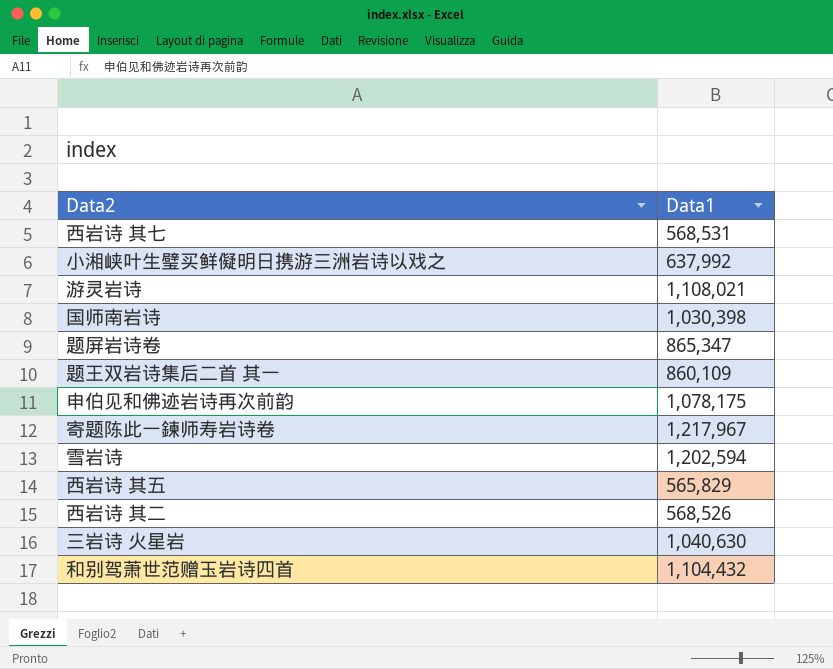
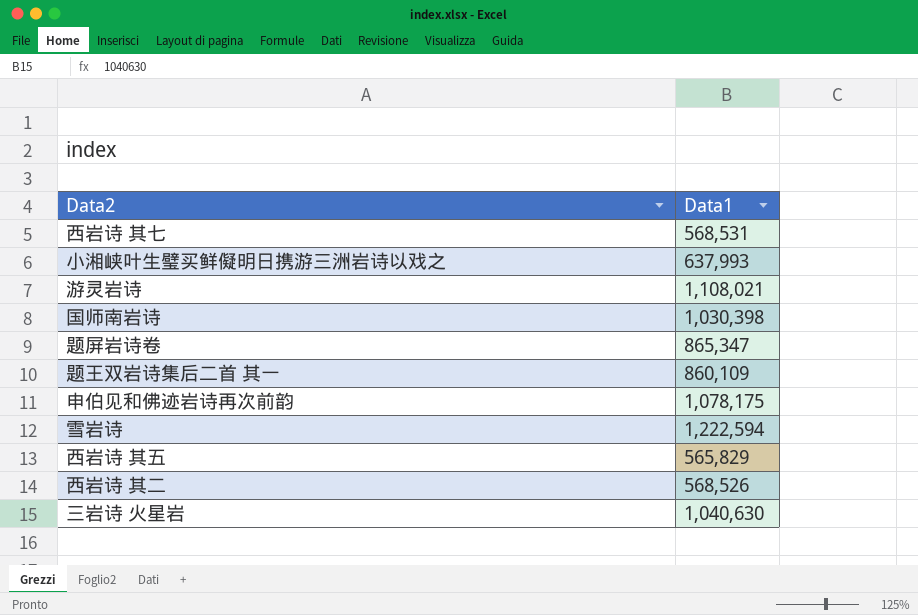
row 寄题陈此一鍊师寿岩诗卷: 1,217,967 -> none
row 和别驾萧世范赠玉岩诗四首: 1,104,432 -> none
小湘峡叶生璧买鲜儗明日携游三洲岩诗以戏之 | Data1: 637,992 -> 637,993
雪岩诗 | Data1: 1,202,594 -> 1,222,594

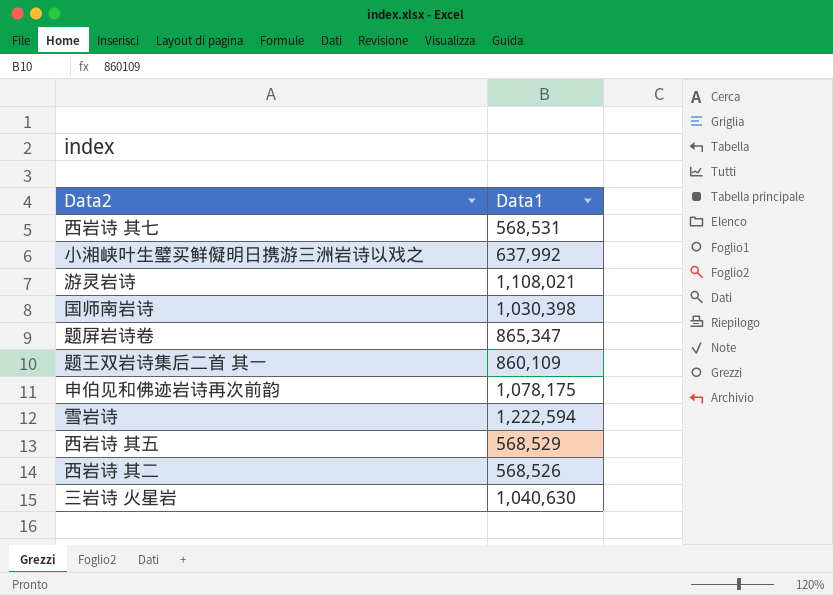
小湘峡叶生璧买鲜儗明日携游三洲岩诗以戏之 | Data1: 637,993 -> 637,992
西岩诗 其五 | Data1: 565,829 -> 568,529

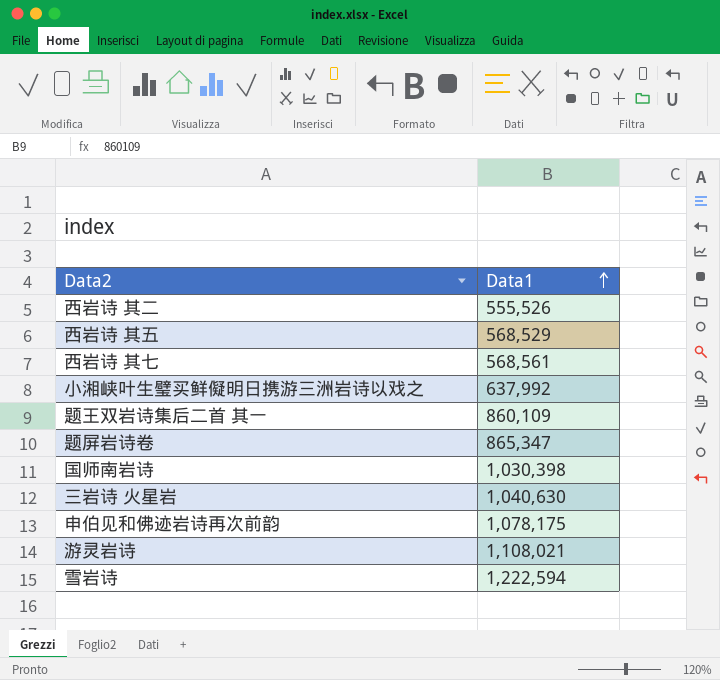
row order: none -> Data1 ascending
西岩诗 其二 | Data1: 568,526 -> 555,526
西岩诗 其七 | Data1: 568,531 -> 568,561

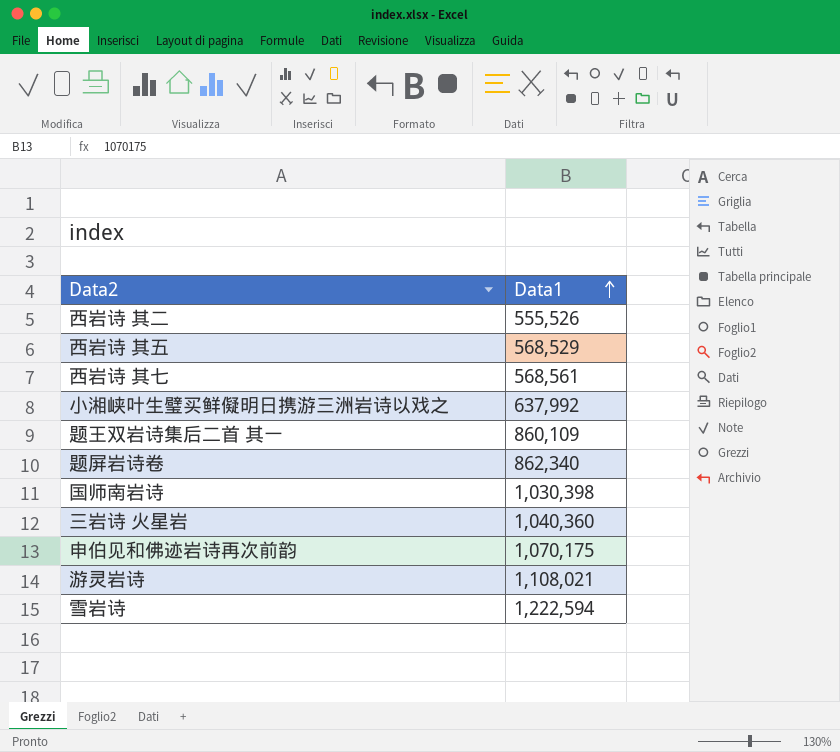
题屏岩诗卷 | Data1: 865,347 -> 862,340
三岩诗 火星岩 | Data1: 1,040,630 -> 1,040,360
申伯见和佛迹岩诗再次前韵 | Data1: 1,078,175 -> 1,070,175

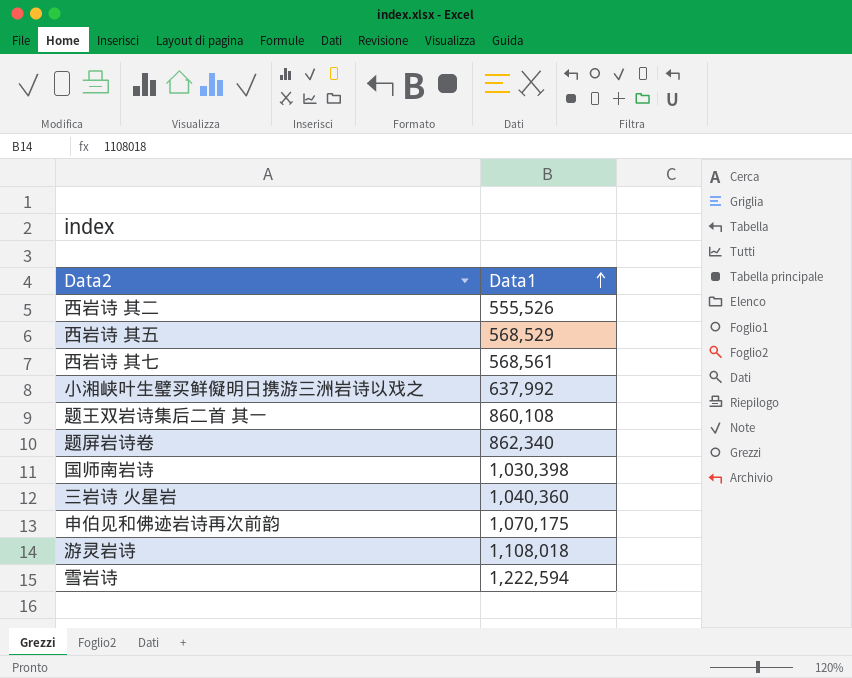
题王双岩诗集后二首 其一 | Data1: 860,109 -> 860,108
游灵岩诗 | Data1: 1,108,021 -> 1,108,018

